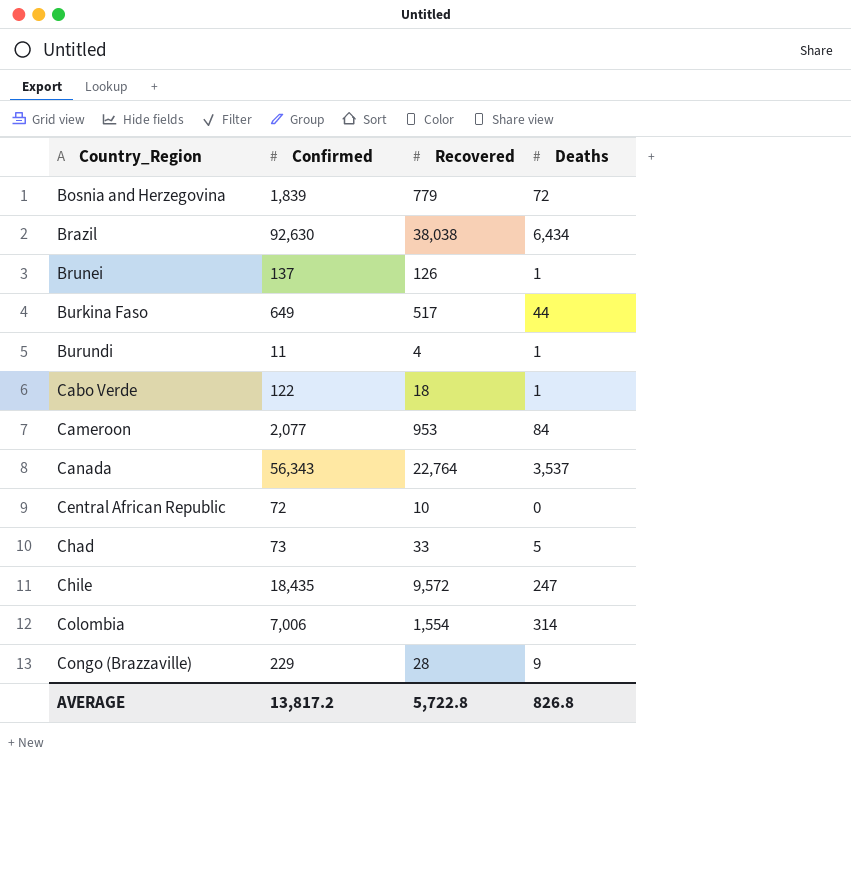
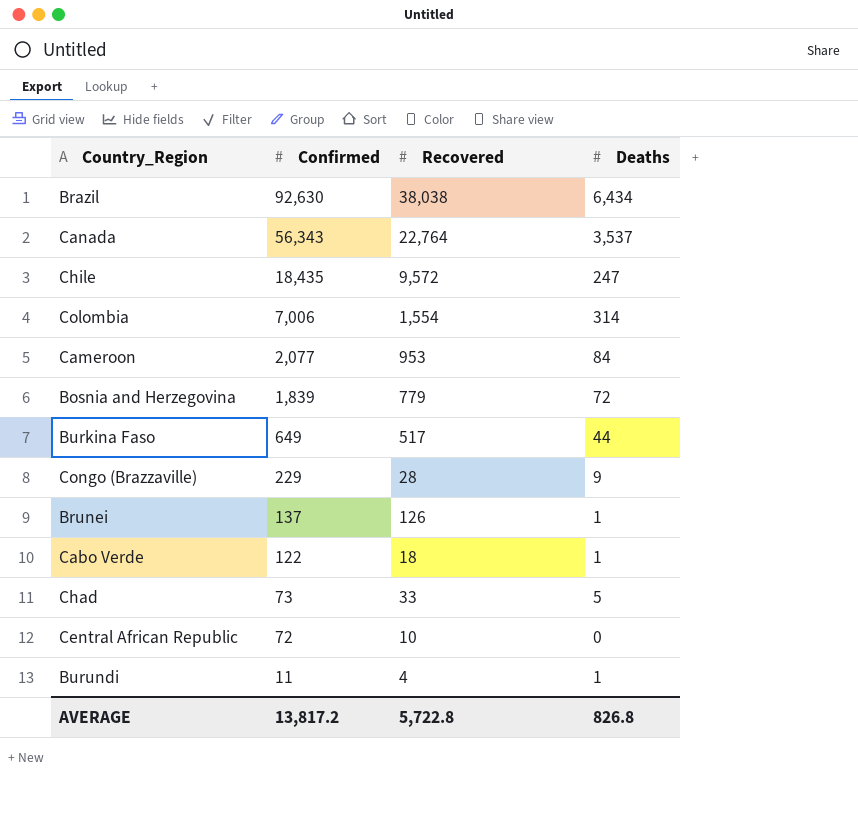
row order: Country_Region ascending -> Confirmed descending

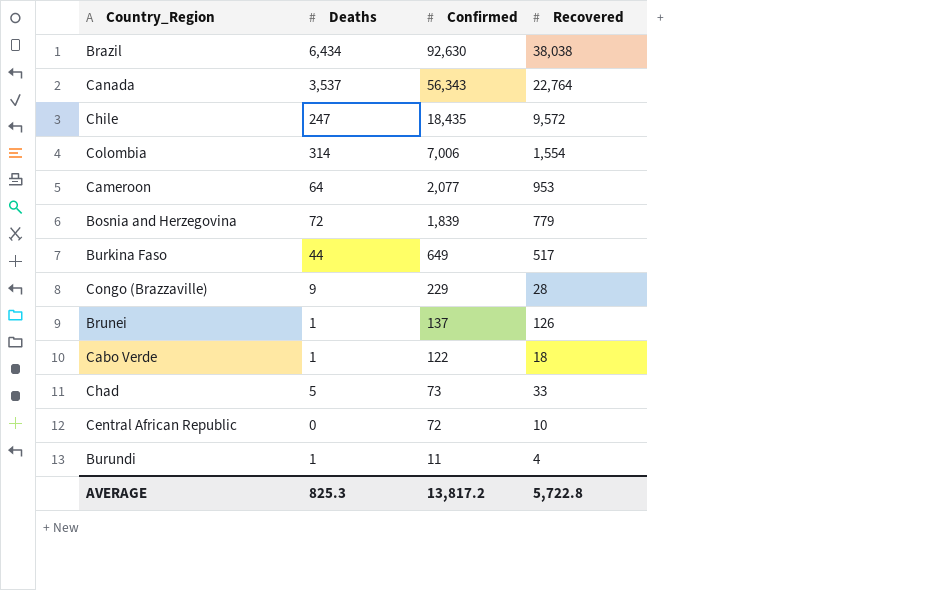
column Deaths | position: 4 -> 2
Cameroon | Deaths: 84 -> 64
AVERAGE | Deaths: 826.8 -> 825.3

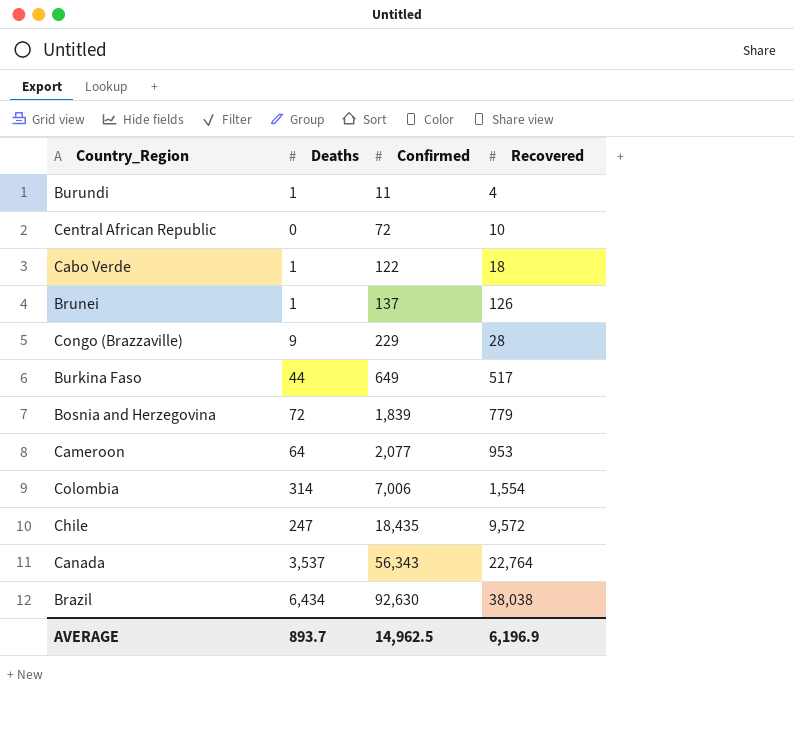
row order: Confirmed descending -> Confirmed ascending
row Chad: 5 | 73 | 33 -> none
AVERAGE | Deaths: 825.3 -> 893.7
AVERAGE | Confirmed: 13,817.2 -> 14,962.5
AVERAGE | Recovered: 5,722.8 -> 6,196.9

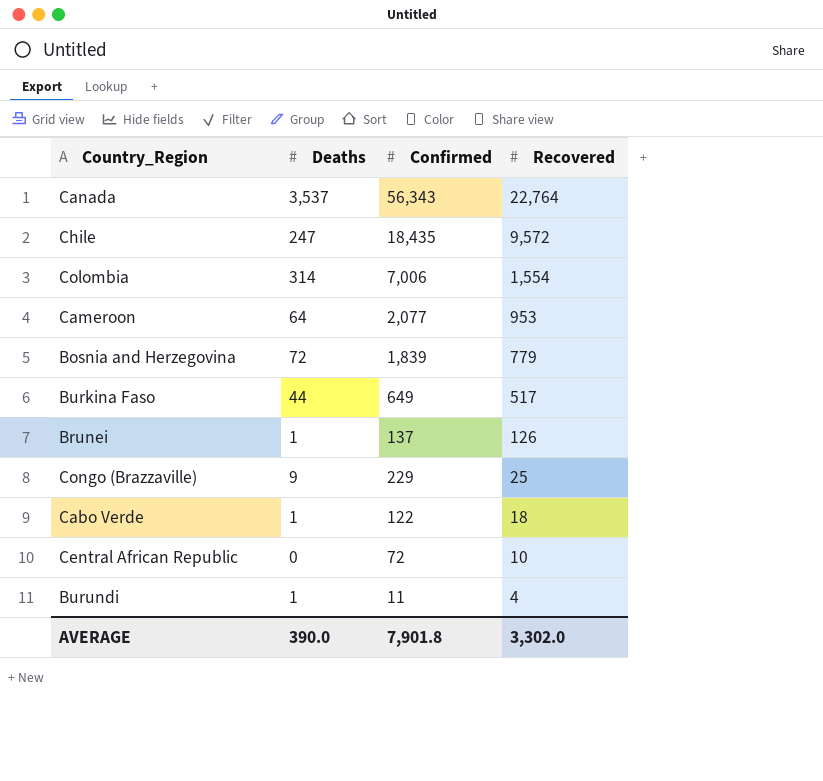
row order: Confirmed ascending -> Recovered descending
row Brazil: 6,434 | 92,630 | 38,038 -> none
Congo (Brazzaville) | Recovered: 28 -> 25
AVERAGE | Deaths: 893.7 -> 390.0
AVERAGE | Confirmed: 14,962.5 -> 7,901.8
AVERAGE | Recovered: 6,196.9 -> 3,302.0

